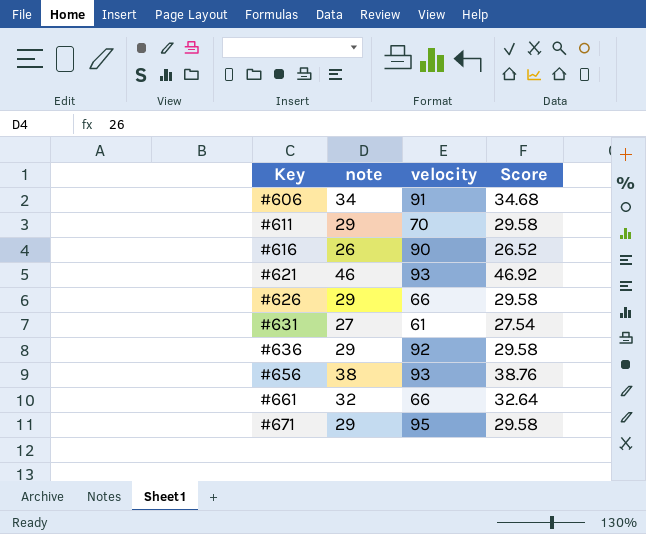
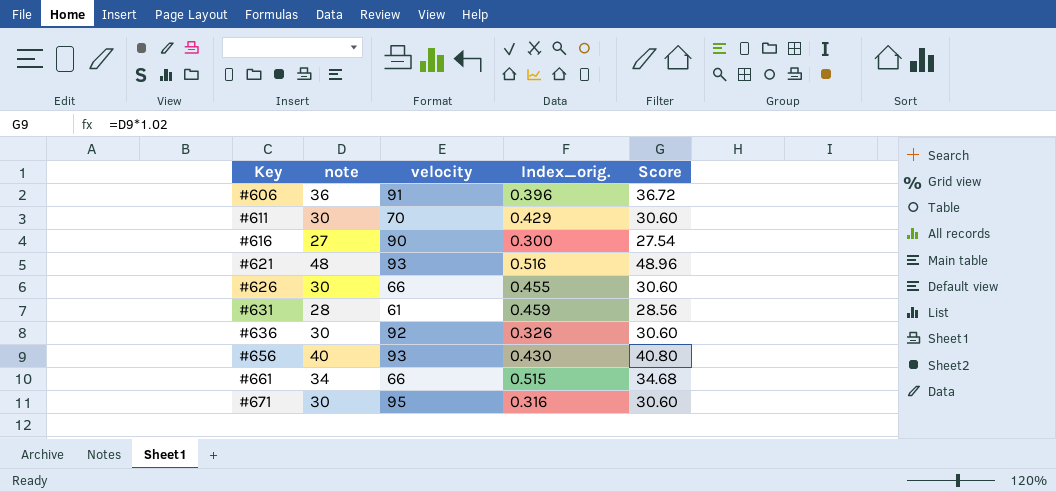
column Index_orig. | formula: none -> [note] / [velocity]
#606 | note: 34 -> 36
#606 | Score: 34.68 -> 36.72
#611 | note: 29 -> 30
#611 | Score: 29.58 -> 30.60
#616 | note: 26 -> 27
#616 | Score: 26.52 -> 27.54
#621 | note: 46 -> 48
#621 | Score: 46.92 -> 48.96
#626 | note: 29 -> 30
#626 | Score: 29.58 -> 30.60
#631 | note: 27 -> 28
#631 | Score: 27.54 -> 28.56
#636 | note: 29 -> 30
#636 | Score: 29.58 -> 30.60
#656 | note: 38 -> 40
#656 | Score: 38.76 -> 40.80
#661 | note: 32 -> 34
#661 | Score: 32.64 -> 34.68
#671 | note: 29 -> 30
#671 | Score: 29.58 -> 30.60

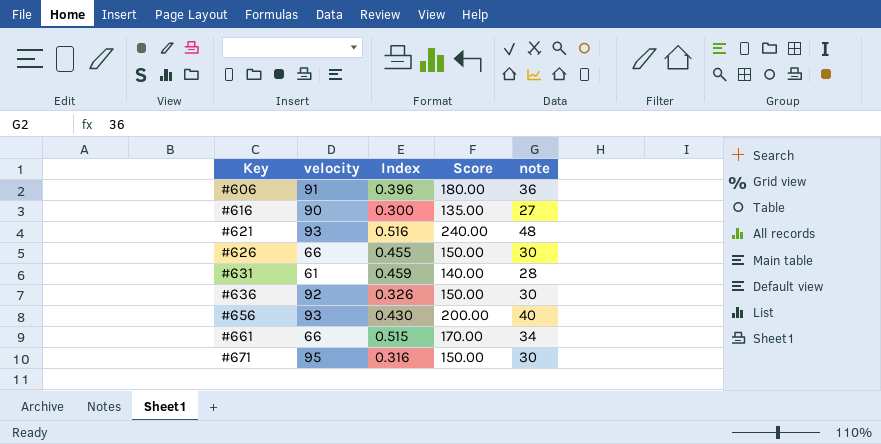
column name: Index_orig. -> Index
column Score | formula: [note] * 1.02 -> [note] * 5
column note | position: 2 -> 5
row #611: 30 | 70 | 0.429 | 30.60 -> none

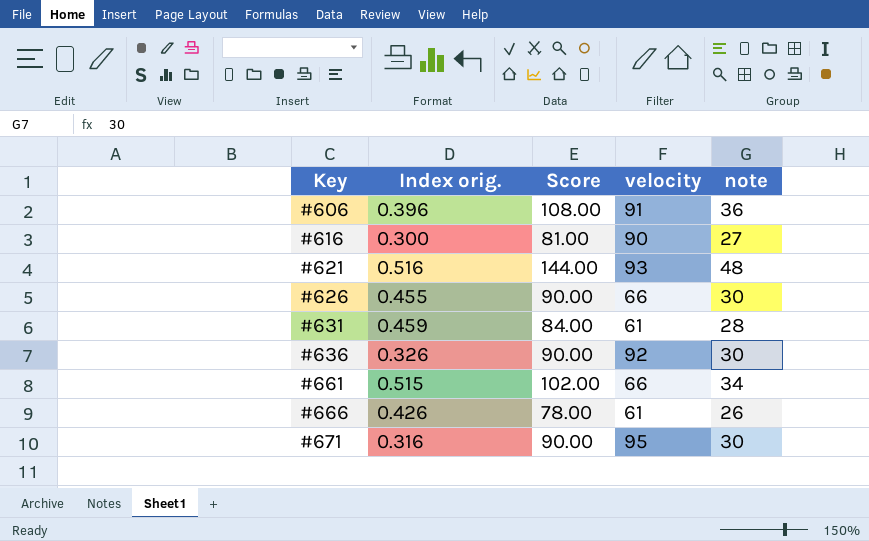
column name: Index -> Index orig.
column Score | formula: [note] * 5 -> [note] * 3
column velocity | position: 2 -> 4
row #656: 93 | 0.430 | 200.00 | 40 -> none
row #666: none -> 0.426 | 78.00 | 61 | 26

